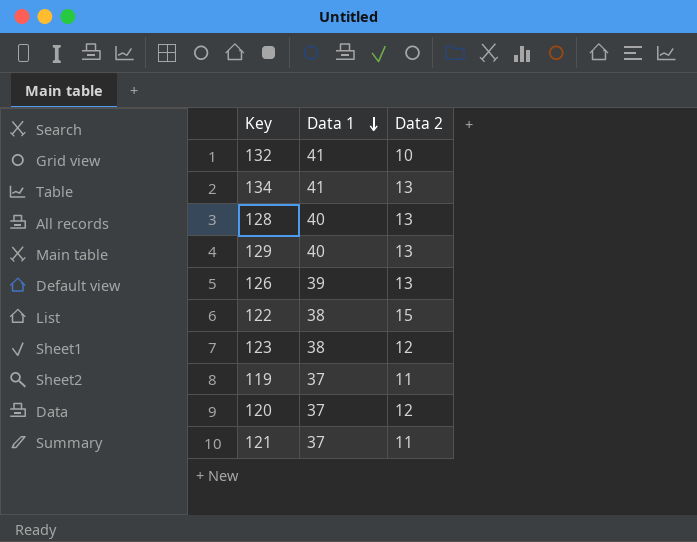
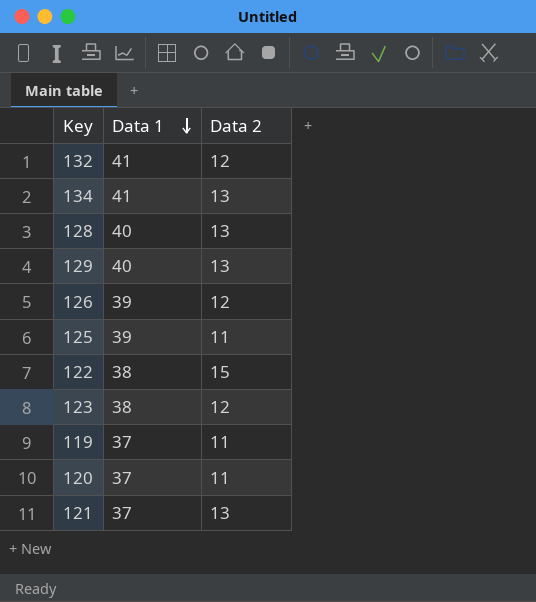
132 | Data 2: 10 -> 12
126 | Data 2: 13 -> 12
row 125: none -> 39 | 11
120 | Data 2: 12 -> 11
121 | Data 2: 11 -> 13

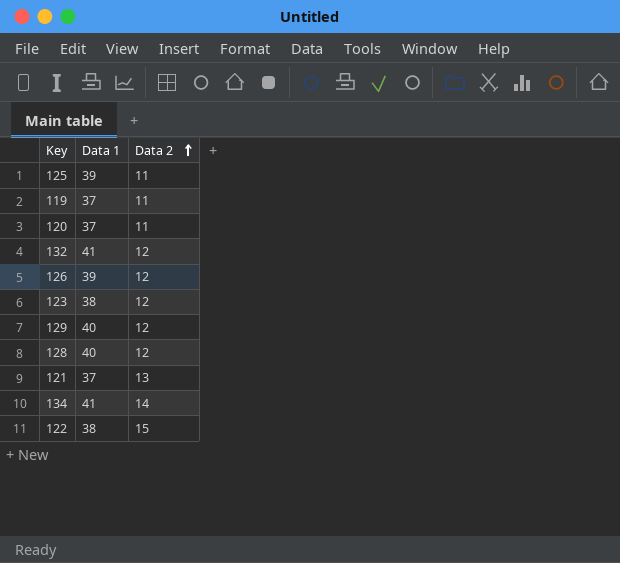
row order: Data 1 descending -> Data 2 ascending
129 | Data 2: 13 -> 12
128 | Data 2: 13 -> 12
134 | Data 2: 13 -> 14

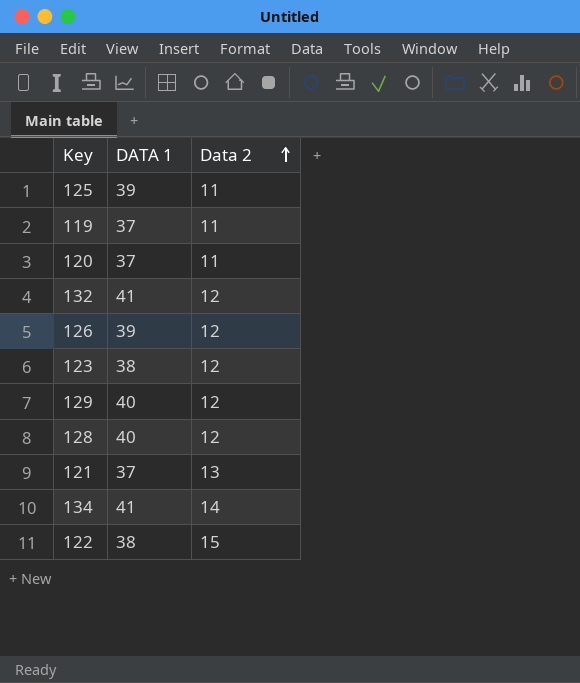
column name: Data 1 -> DATA 1

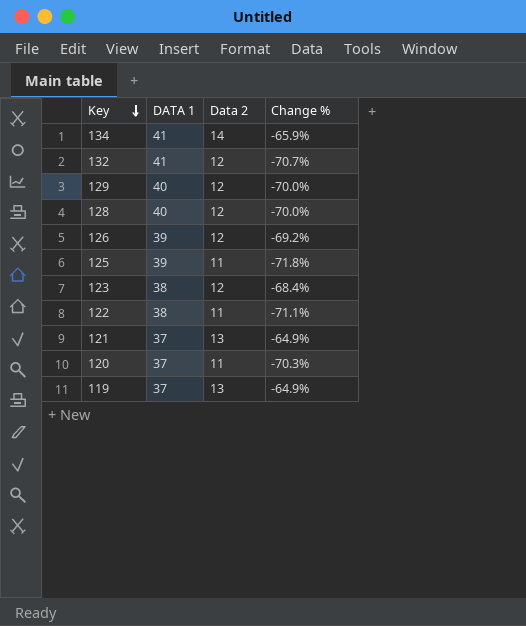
row order: Data 2 ascending -> Key descending
column Change % | formula: none -> ([Data 2] - [DATA 1]) / [DATA 1]
122 | Data 2: 15 -> 11
119 | Data 2: 11 -> 13

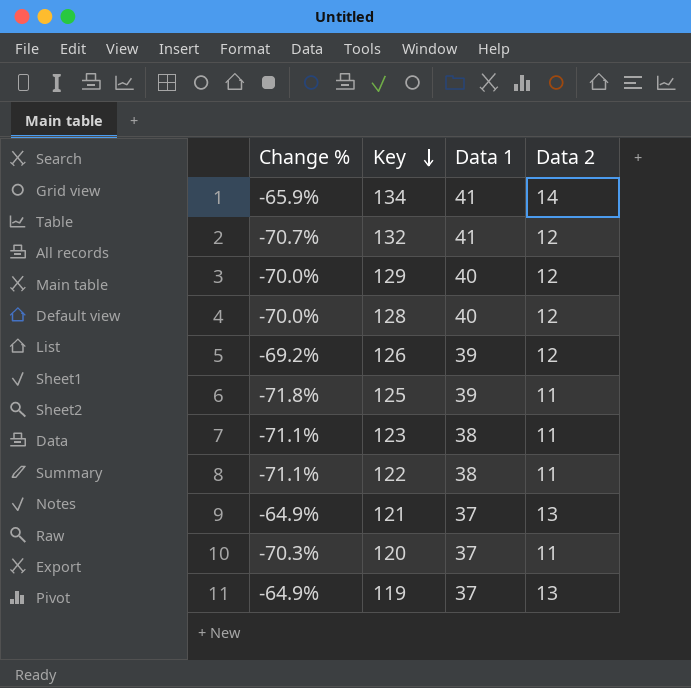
column Change % | position: 4 -> 1
column name: DATA 1 -> Data 1
123 | Change %: -68.4% -> -71.1%
123 | Data 2: 12 -> 11

